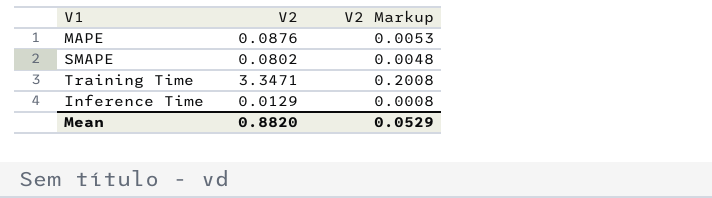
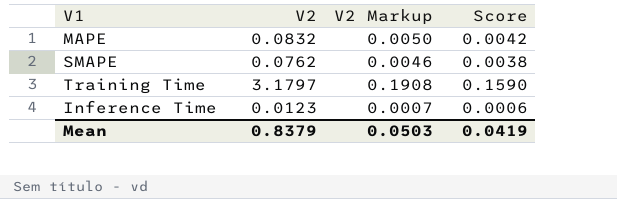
column Score | formula: none -> [V2] * 0.05
MAPE | V2: 0.0876 -> 0.0832
MAPE | V2 Markup: 0.0053 -> 0.0050
SMAPE | V2: 0.0802 -> 0.0762
SMAPE | V2 Markup: 0.0048 -> 0.0046
Training Time | V2: 3.3471 -> 3.1797
Training Time | V2 Markup: 0.2008 -> 0.1908
Inference Time | V2: 0.0129 -> 0.0123
Inference Time | V2 Markup: 0.0008 -> 0.0007
Mean | V2: 0.8820 -> 0.8379
Mean | V2 Markup: 0.0529 -> 0.0503

